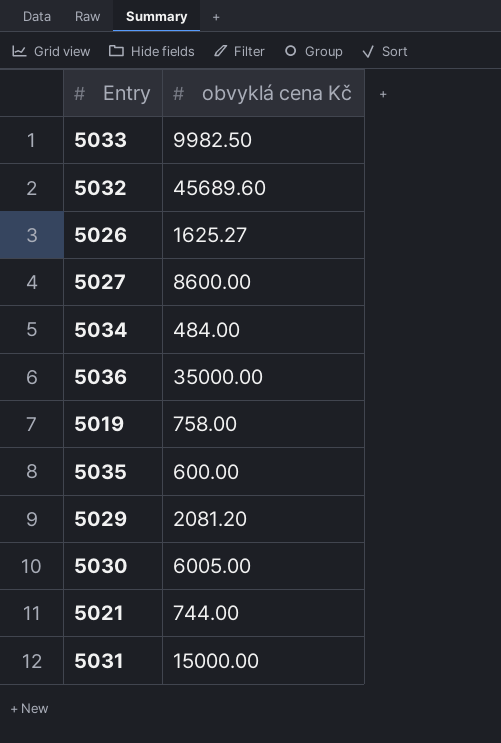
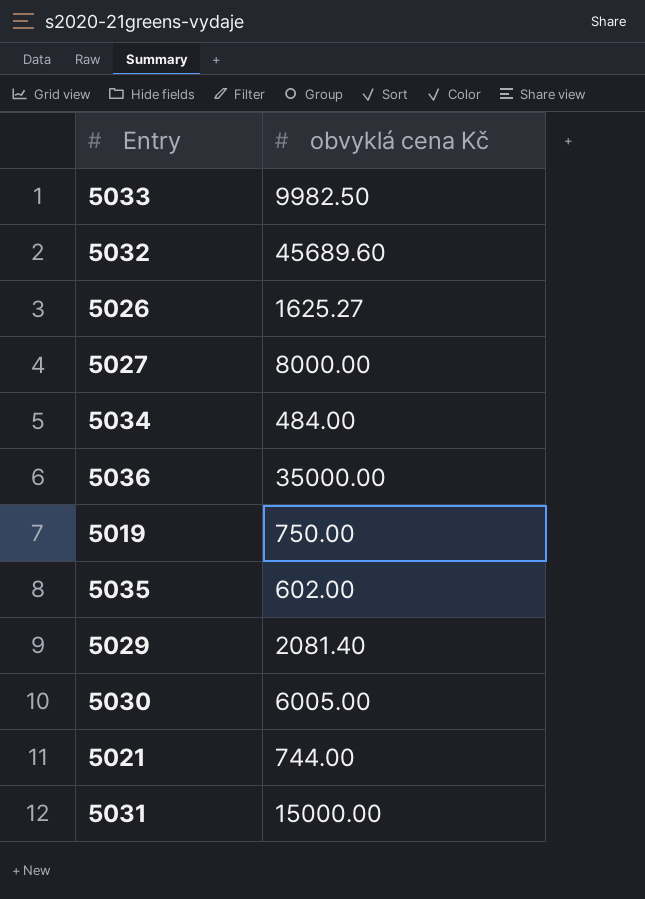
5027 | obvyklá cena Kč: 8600.00 -> 8000.00
5019 | obvyklá cena Kč: 758.00 -> 750.00
5035 | obvyklá cena Kč: 600.00 -> 602.00
5029 | obvyklá cena Kč: 2081.20 -> 2081.40

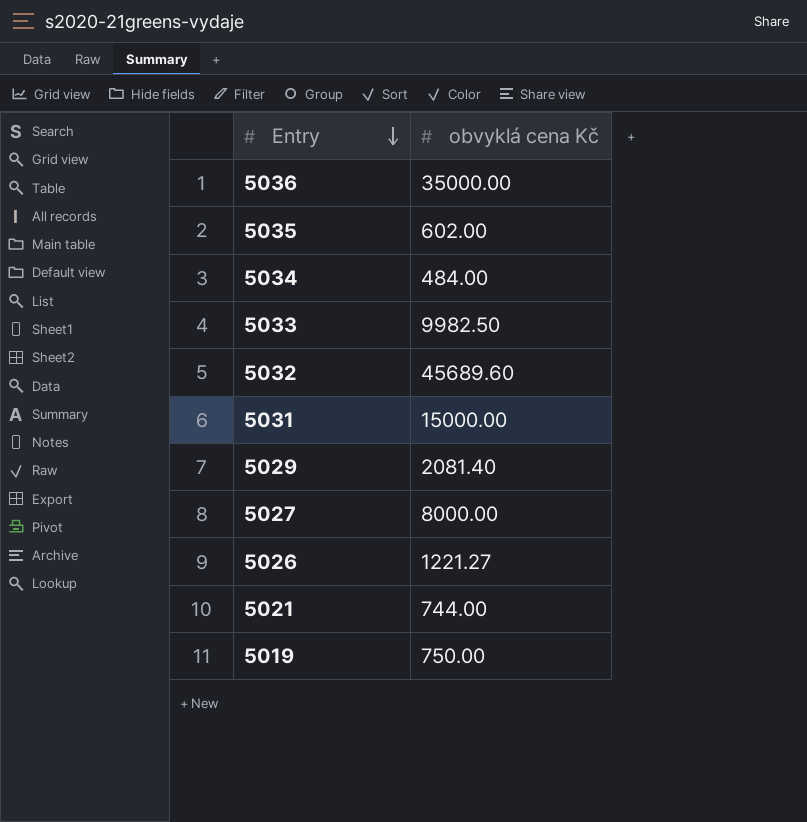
row order: none -> Entry descending
row 5030: 6005.00 -> none
5026 | obvyklá cena Kč: 1625.27 -> 1221.27

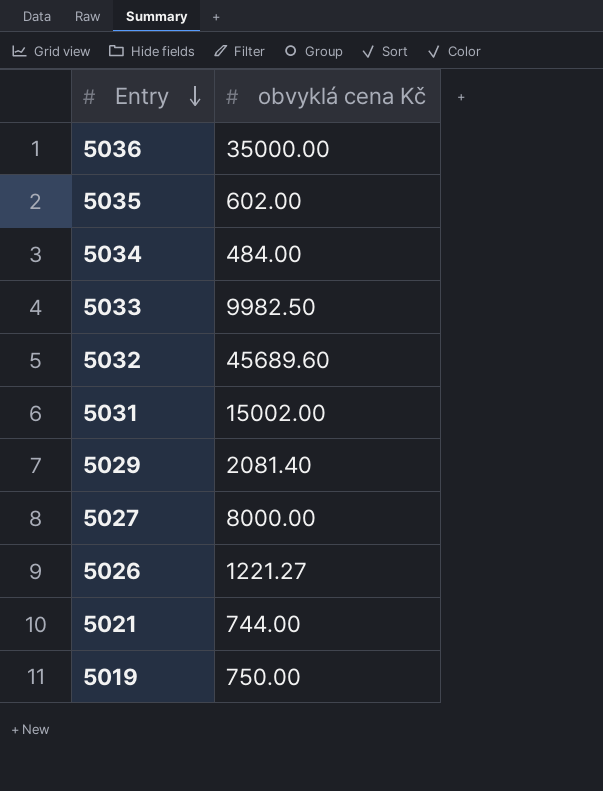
5031 | obvyklá cena Kč: 15000.00 -> 15002.00

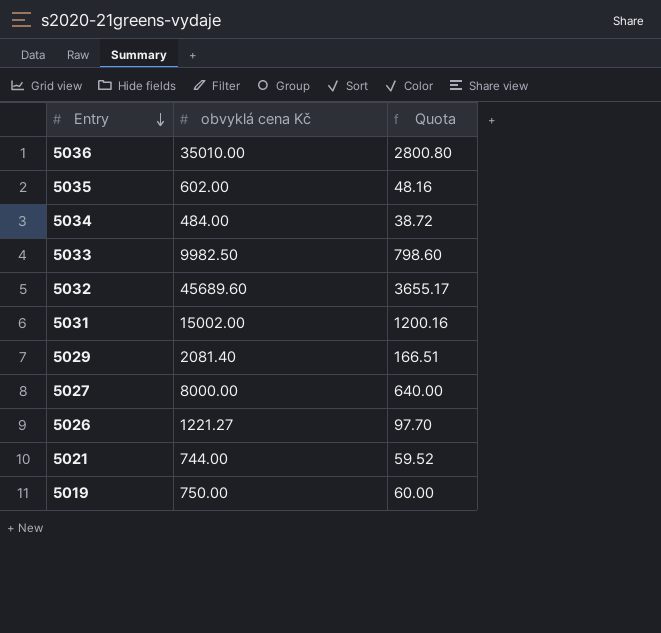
column Quota | formula: none -> [obvyklá cena Kč] * 0.08
5036 | obvyklá cena Kč: 35000.00 -> 35010.00

